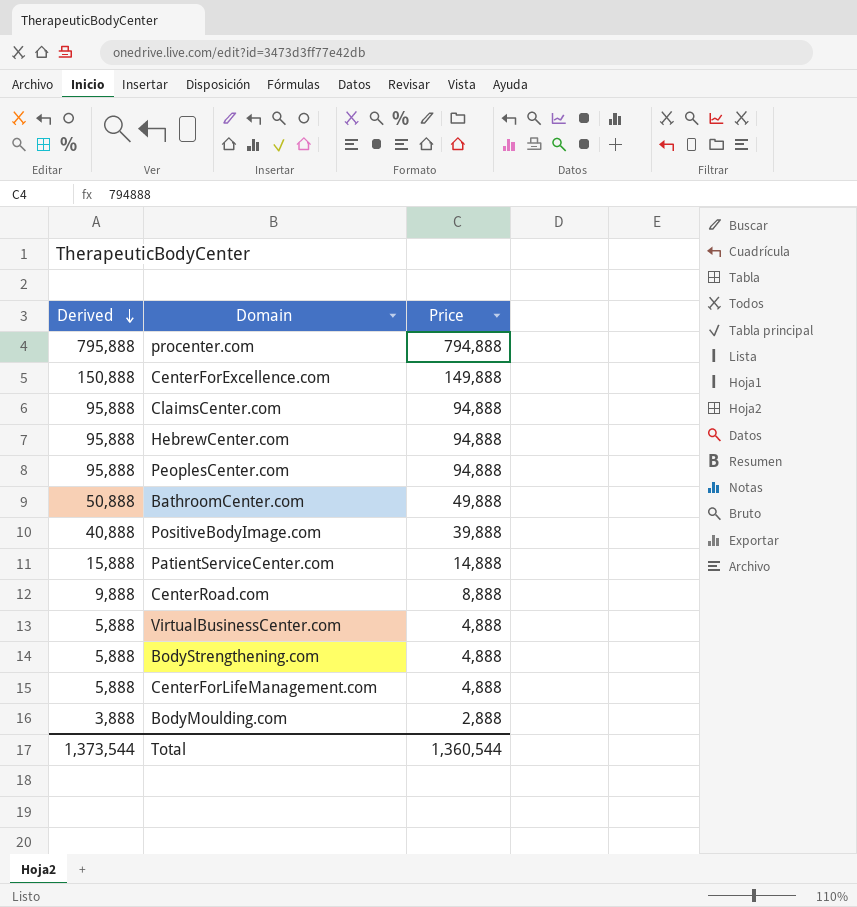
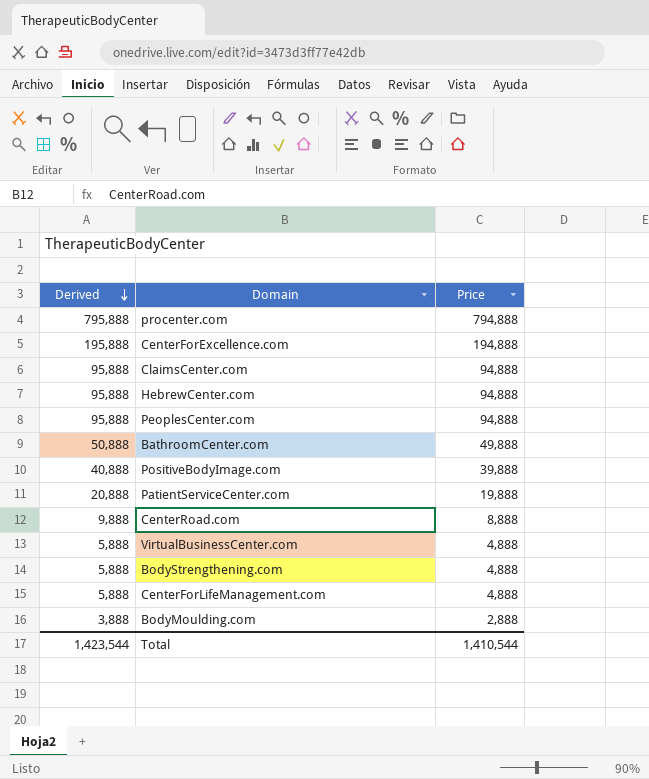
CenterForExcellence.com | Derived: 150,888 -> 195,888
CenterForExcellence.com | Price: 149,888 -> 194,888
PatientServiceCenter.com | Derived: 15,888 -> 20,888
PatientServiceCenter.com | Price: 14,888 -> 19,888
Total | Derived: 1,373,544 -> 1,423,544
Total | Price: 1,360,544 -> 1,410,544

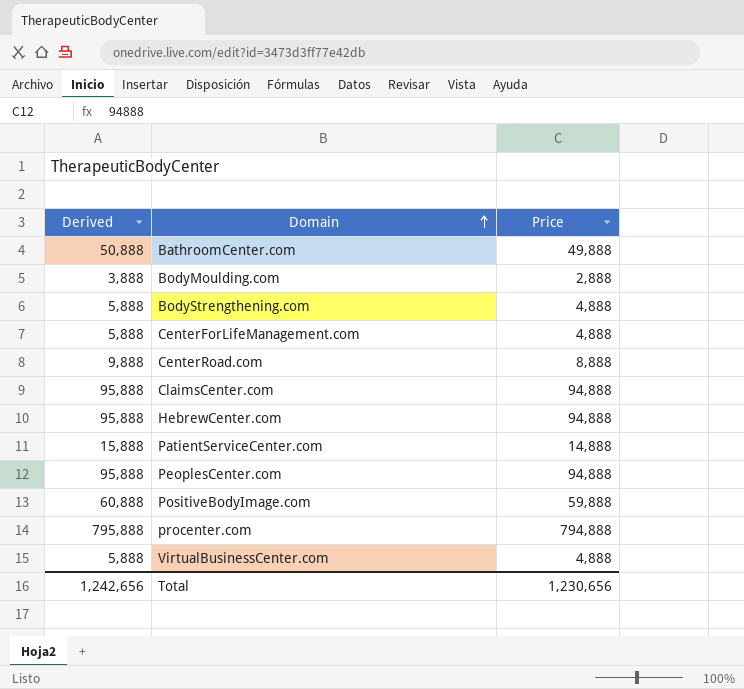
row order: Derived descending -> Domain ascending
row CenterForExcellence.com: 195,888 | 194,888 -> none
PatientServiceCenter.com | Derived: 20,888 -> 15,888
PatientServiceCenter.com | Price: 19,888 -> 14,888
PositiveBodyImage.com | Derived: 40,888 -> 60,888
PositiveBodyImage.com | Price: 39,888 -> 59,888
Total | Derived: 1,423,544 -> 1,242,656
Total | Price: 1,410,544 -> 1,230,656

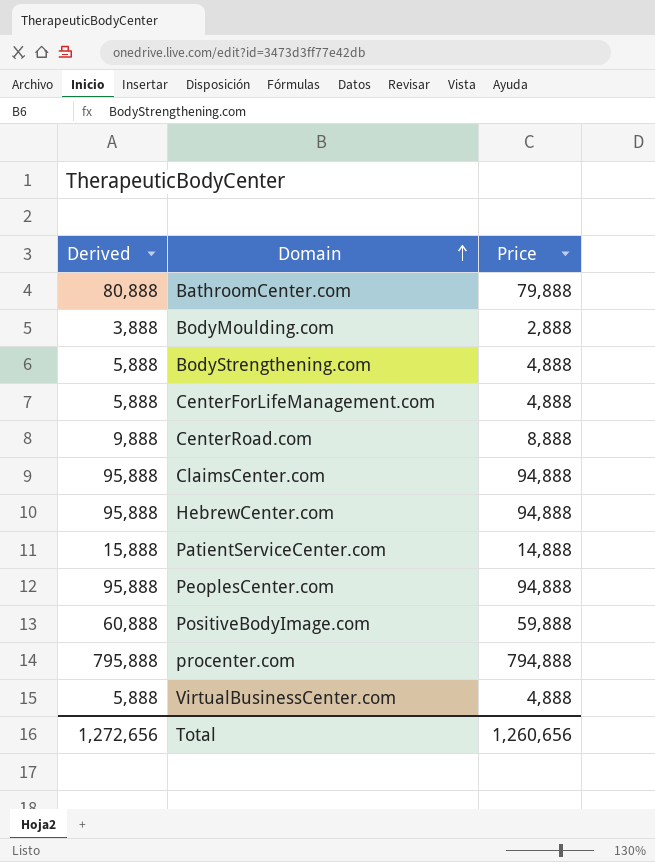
BathroomCenter.com | Derived: 50,888 -> 80,888
BathroomCenter.com | Price: 49,888 -> 79,888
Total | Derived: 1,242,656 -> 1,272,656
Total | Price: 1,230,656 -> 1,260,656

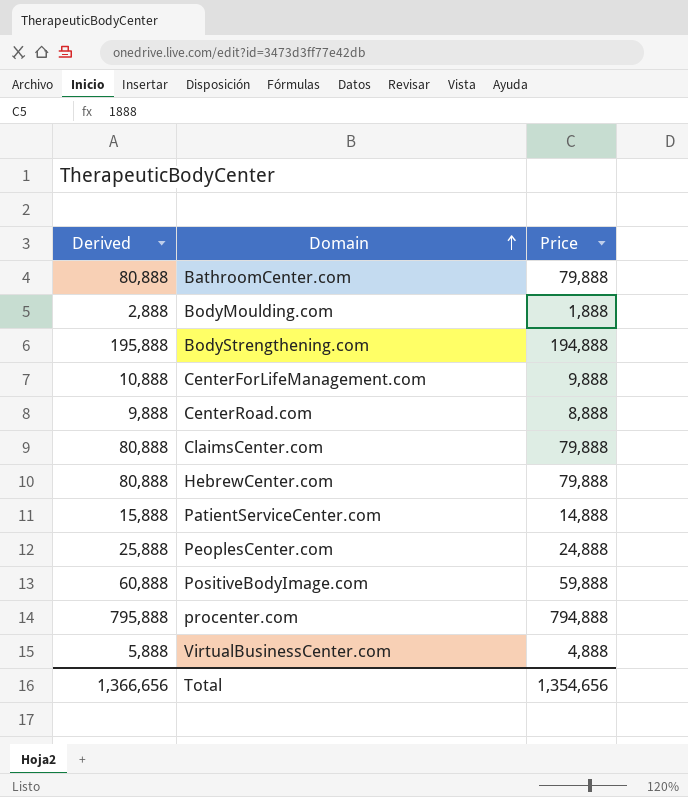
BodyMoulding.com | Derived: 3,888 -> 2,888
BodyMoulding.com | Price: 2,888 -> 1,888
BodyStrengthening.com | Derived: 5,888 -> 195,888
BodyStrengthening.com | Price: 4,888 -> 194,888
CenterForLifeManagement.com | Derived: 5,888 -> 10,888
CenterForLifeManagement.com | Price: 4,888 -> 9,888
ClaimsCenter.com | Derived: 95,888 -> 80,888
ClaimsCenter.com | Price: 94,888 -> 79,888
HebrewCenter.com | Derived: 95,888 -> 80,888
HebrewCenter.com | Price: 94,888 -> 79,888
PeoplesCenter.com | Derived: 95,888 -> 25,888
PeoplesCenter.com | Price: 94,888 -> 24,888
Total | Derived: 1,272,656 -> 1,366,656
Total | Price: 1,260,656 -> 1,354,656

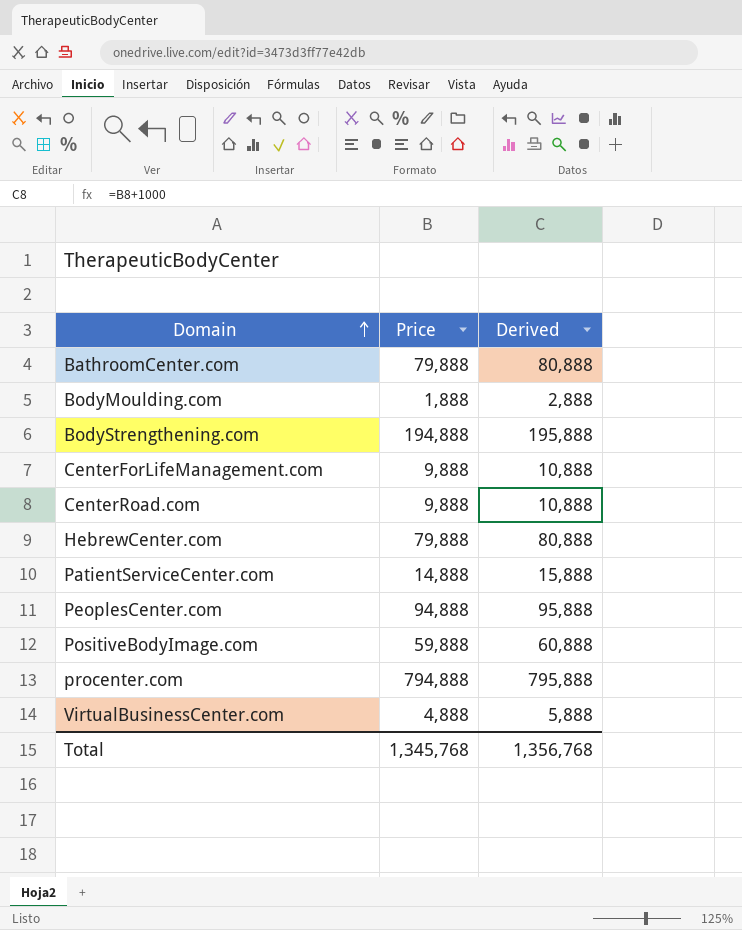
column Derived | position: 1 -> 3
row ClaimsCenter.com: 80,888 | 79,888 -> none
CenterRoad.com | Price: 8,888 -> 9,888
CenterRoad.com | Derived: 9,888 -> 10,888
PeoplesCenter.com | Price: 24,888 -> 94,888
PeoplesCenter.com | Derived: 25,888 -> 95,888
Total | Price: 1,354,656 -> 1,345,768
Total | Derived: 1,366,656 -> 1,356,768

